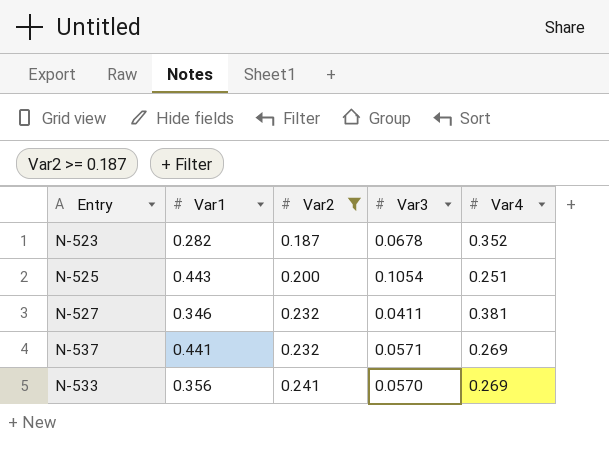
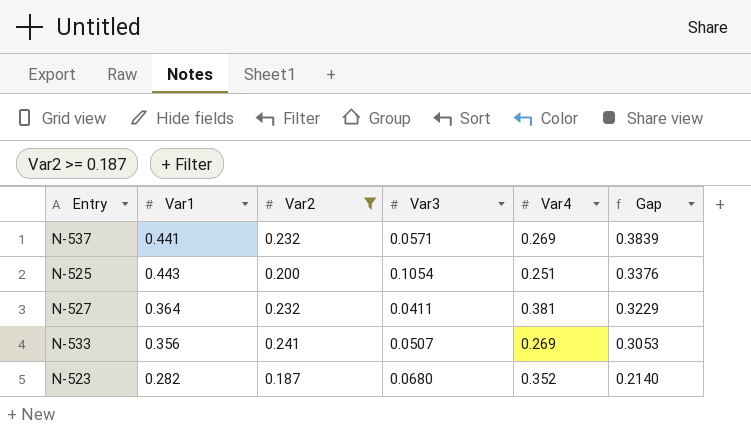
row order: Var2 ascending -> Gap descending
column Gap | formula: none -> [Var1] - [Var3]
N-527 | Var1: 0.346 -> 0.364
N-533 | Var3: 0.0570 -> 0.0507
N-523 | Var3: 0.0678 -> 0.0680

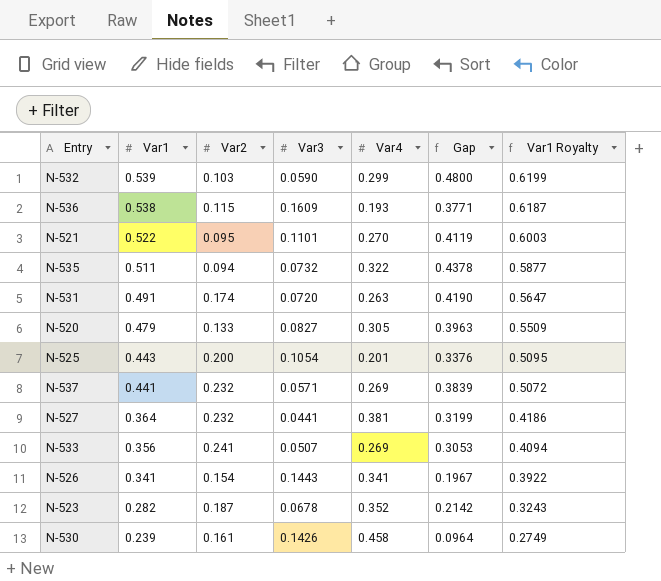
filter: Var2 >= 0.187 -> none
row order: Gap descending -> Var1 descending
column Var1 Royalty | formula: none -> [Var1] * 1.15
N-525 | Var4: 0.251 -> 0.201
N-527 | Var3: 0.0411 -> 0.0441
N-527 | Gap: 0.3229 -> 0.3199
N-523 | Var3: 0.0680 -> 0.0678
N-523 | Gap: 0.2140 -> 0.2142

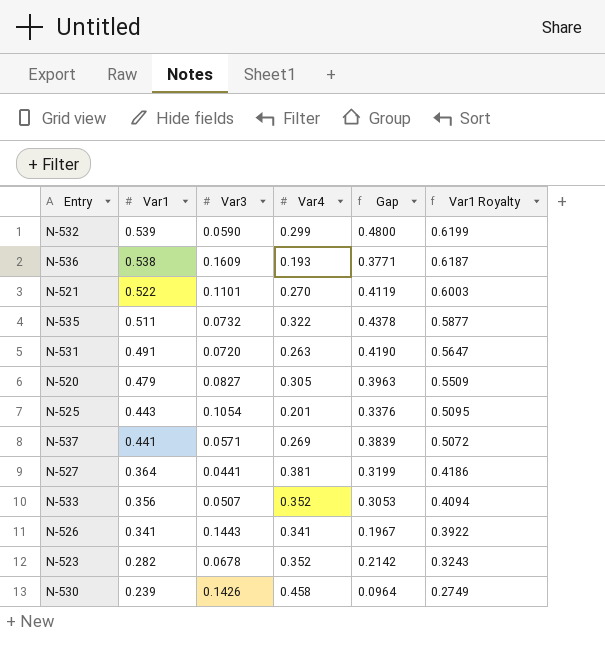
column Var2 | position: 3 -> none
N-533 | Var4: 0.269 -> 0.352

